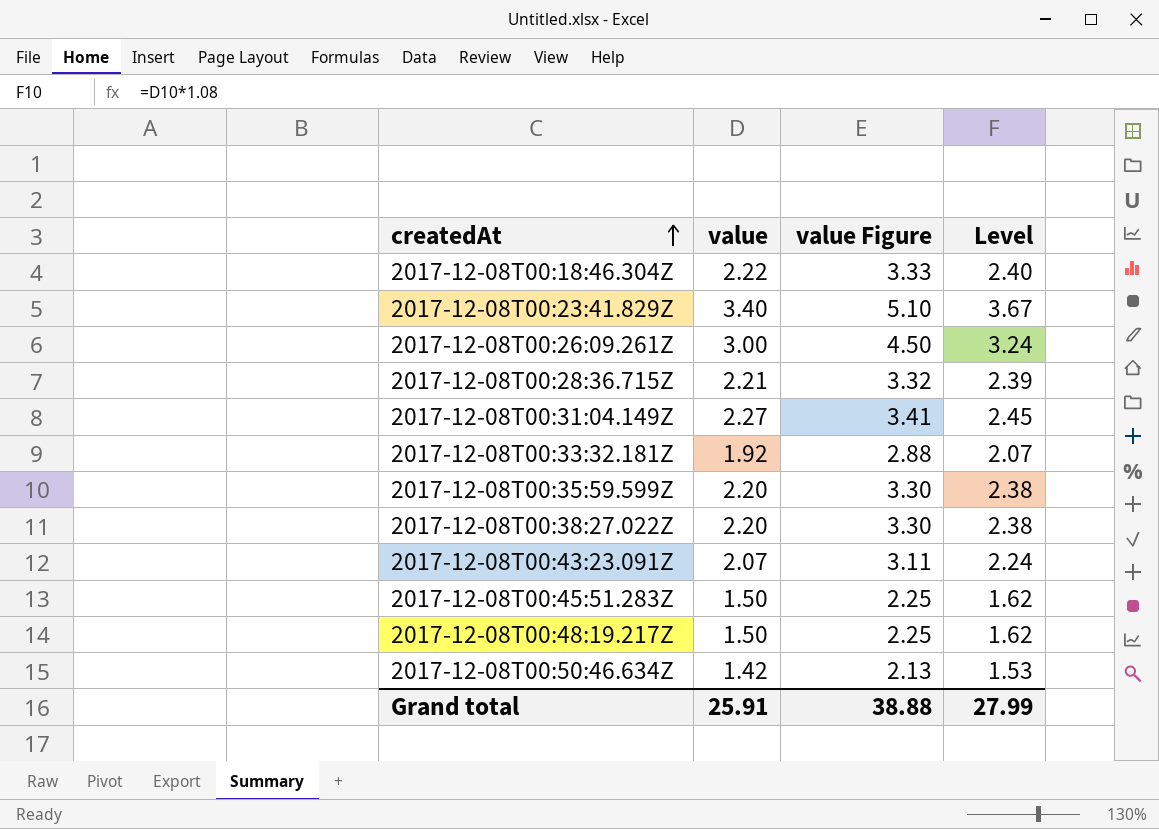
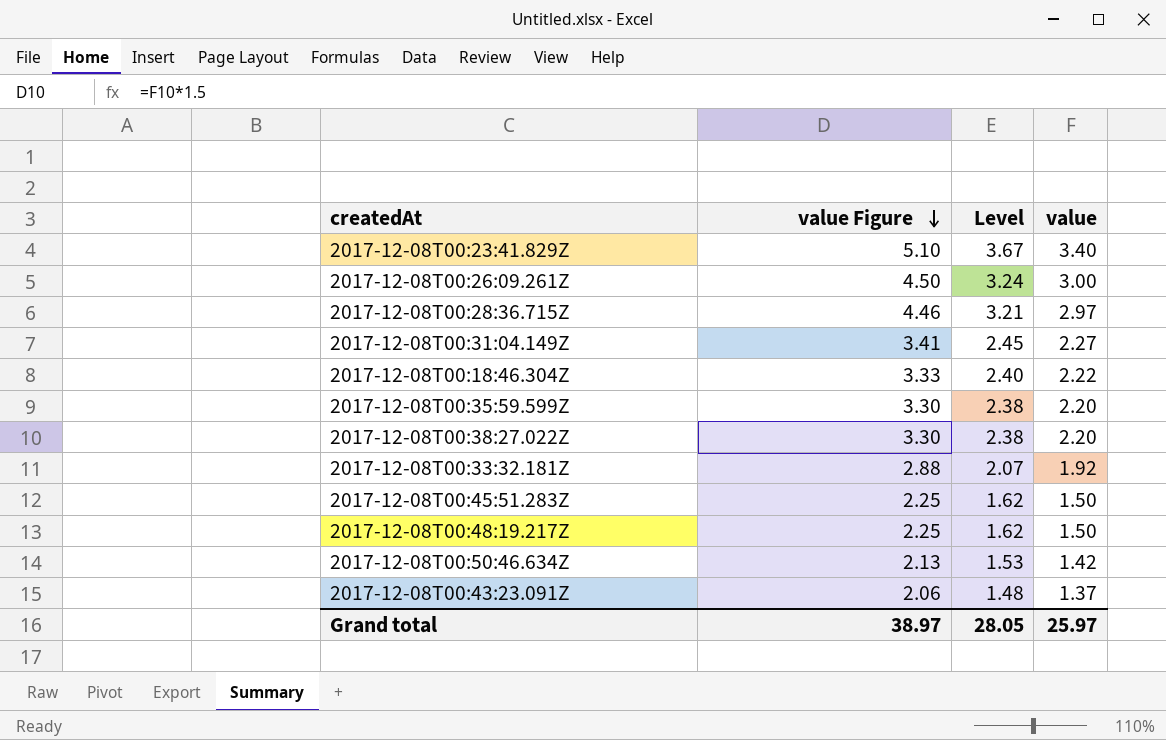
row order: createdAt ascending -> value Figure descending
column value | position: 2 -> 4
2017-12-08T00:28:36.715Z | value Figure: 3.32 -> 4.46
2017-12-08T00:28:36.715Z | Level: 2.39 -> 3.21
2017-12-08T00:28:36.715Z | value: 2.21 -> 2.97
2017-12-08T00:43:23.091Z | value Figure: 3.11 -> 2.06
2017-12-08T00:43:23.091Z | Level: 2.24 -> 1.48
2017-12-08T00:43:23.091Z | value: 2.07 -> 1.37
Grand total | value Figure: 38.88 -> 38.97
Grand total | Level: 27.99 -> 28.05
Grand total | value: 25.91 -> 25.97

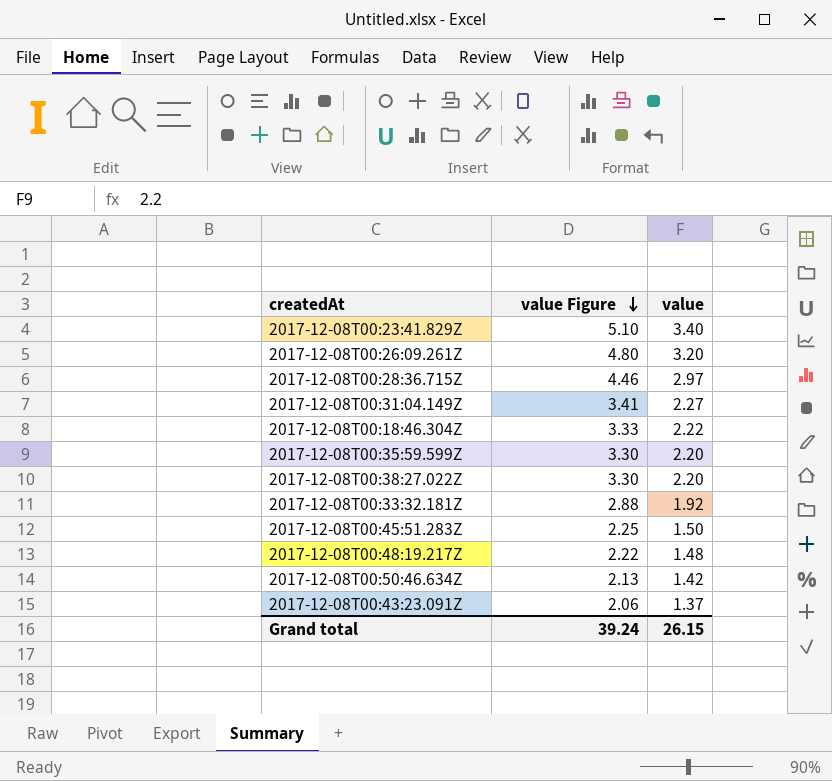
column Level | formula: [value] * 1.08 -> none
2017-12-08T00:26:09.261Z | value Figure: 4.50 -> 4.80
2017-12-08T00:26:09.261Z | value: 3.00 -> 3.20
2017-12-08T00:48:19.217Z | value Figure: 2.25 -> 2.22
2017-12-08T00:48:19.217Z | value: 1.50 -> 1.48
Grand total | value Figure: 38.97 -> 39.24
Grand total | value: 25.97 -> 26.15

